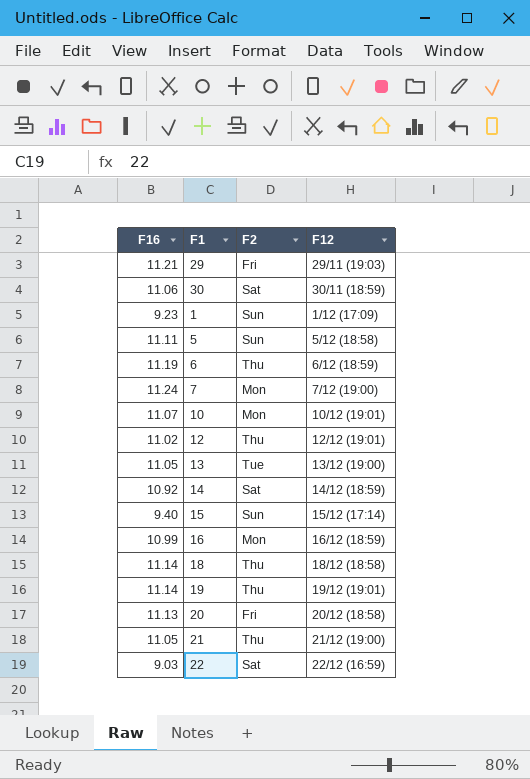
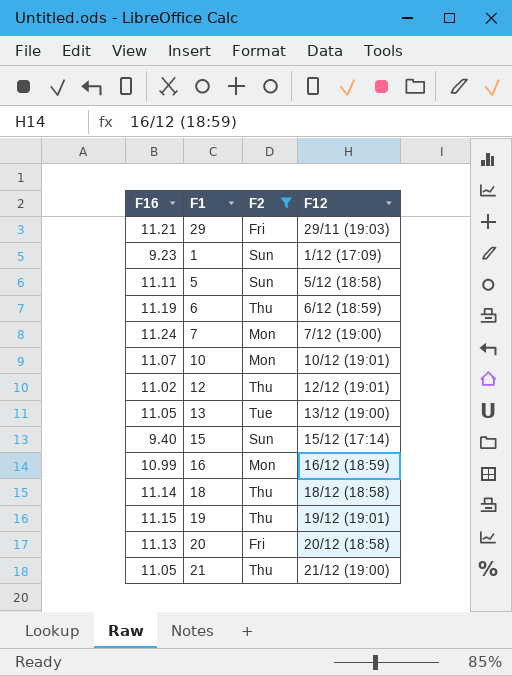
filter: none -> F2 != Sat
19 | F16: 11.14 -> 11.15

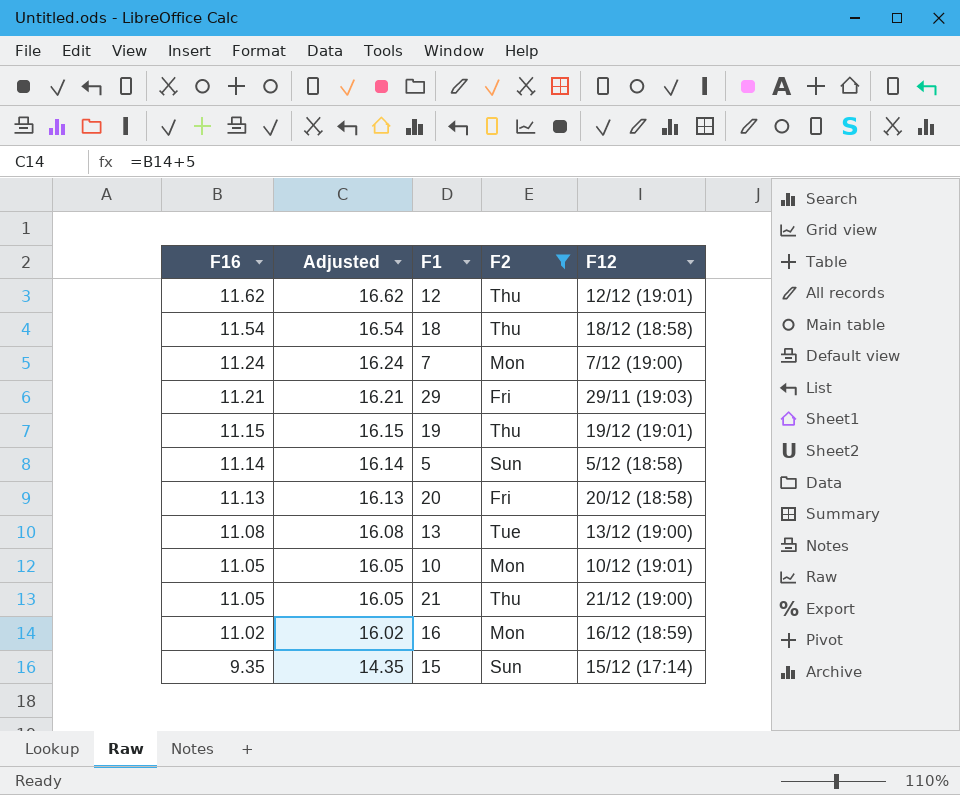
row order: none -> F16 descending
column Adjusted | formula: none -> [F16] + 5
row 1: 9.23 | Sun | 1/12 (17:09) -> none
row 6: 11.19 | Thu | 6/12 (18:59) -> none
12 | F16: 11.02 -> 11.62
18 | F16: 11.14 -> 11.54
5 | F16: 11.11 -> 11.14
13 | F16: 11.05 -> 11.08
10 | F16: 11.07 -> 11.05
16 | F16: 10.99 -> 11.02
15 | F16: 9.40 -> 9.35

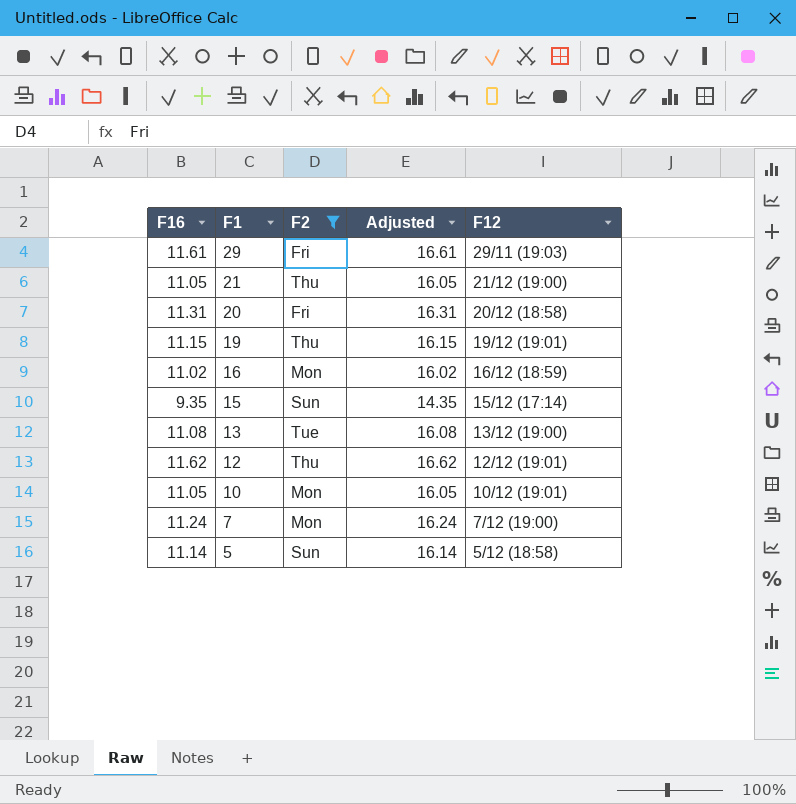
row order: F16 descending -> F1 descending
column Adjusted | position: 2 -> 4
row 18: 11.54 | 16.54 | Thu | 18/12 (18:58) -> none
29 | F16: 11.21 -> 11.61
29 | Adjusted: 16.21 -> 16.61
20 | F16: 11.13 -> 11.31
20 | Adjusted: 16.13 -> 16.31

